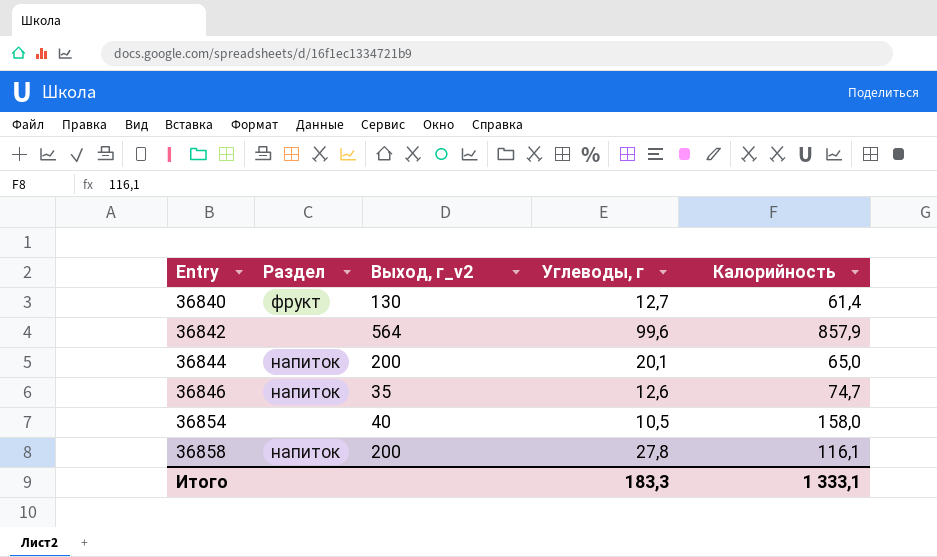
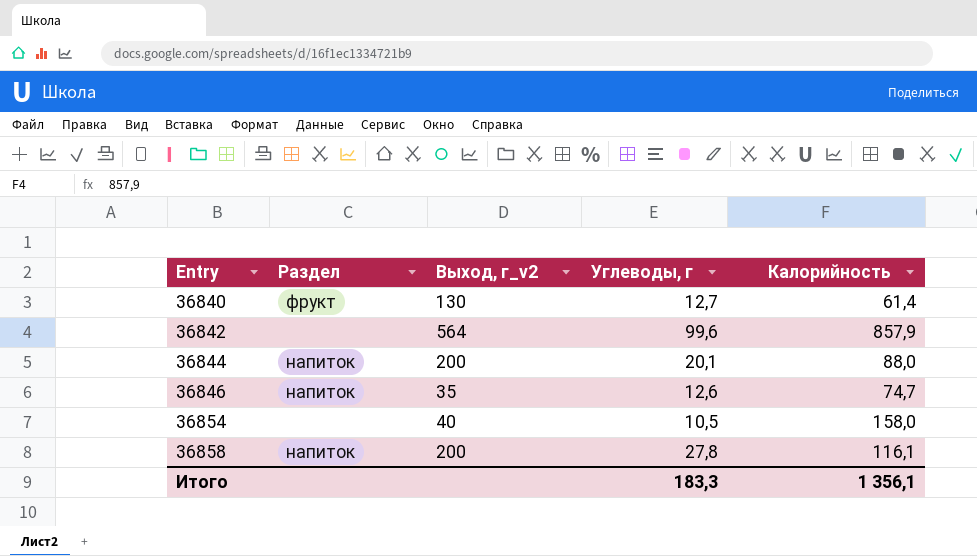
36844 | Калорийность: 65,0 -> 88,0
Итого | Калорийность: 1 333,1 -> 1 356,1

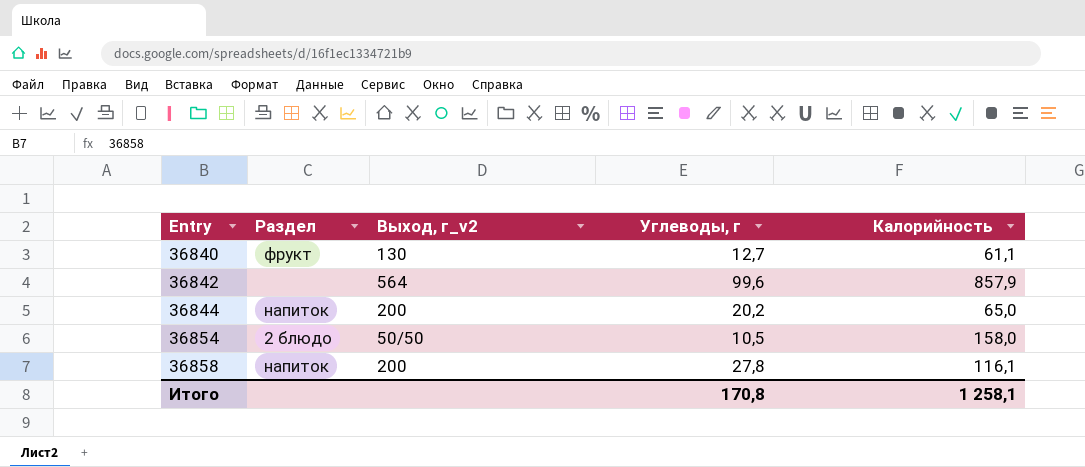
row 36846: напиток | 35 | 12,6 | 74,7 -> none
36840 | Калорийность: 61,4 -> 61,1
36844 | Углеводы, г: 20,1 -> 20,2
36844 | Калорийность: 88,0 -> 65,0
36854 | Раздел: none -> 2 блюдо
36854 | Выход, г_v2: 40 -> 50/50
Итого | Углеводы, г: 183,3 -> 170,8
Итого | Калорийность: 1 356,1 -> 1 258,1

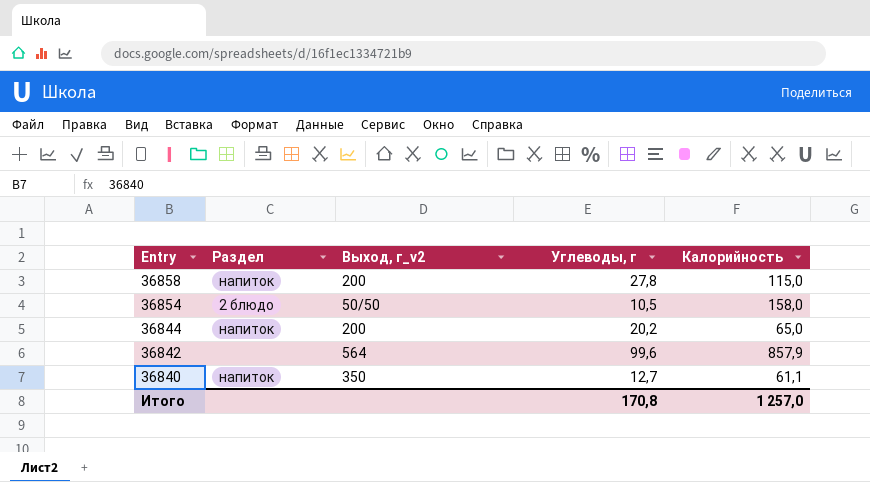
row order: Entry ascending -> Entry descending
36858 | Калорийность: 116,1 -> 115,0
36840 | Раздел: фрукт -> напиток
36840 | Выход, г_v2: 130 -> 350
Итого | Калорийность: 1 258,1 -> 1 257,0

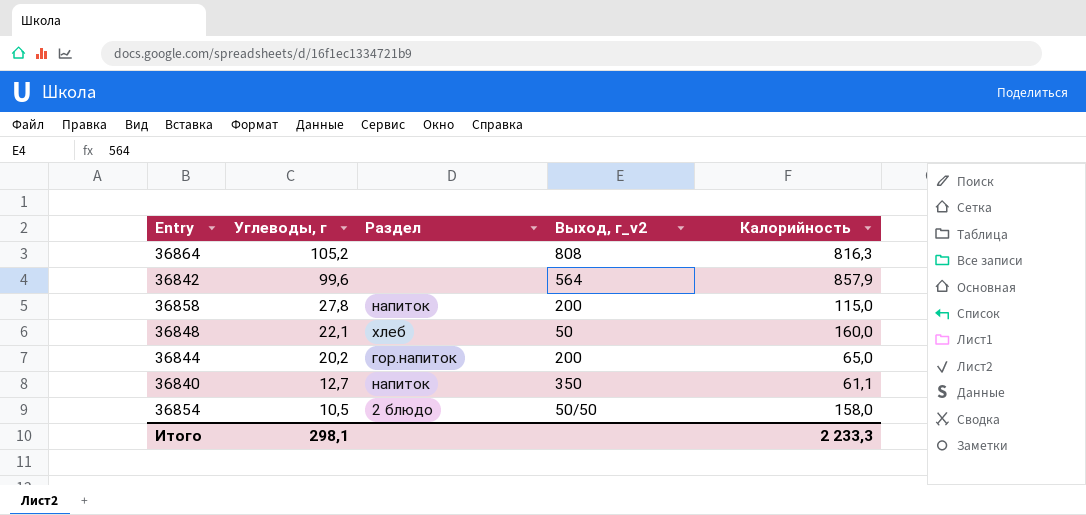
row order: Entry descending -> Углеводы, г descending
column Углеводы, г | position: 4 -> 2
row 36864: none -> 105,2 | none | 808 | 816,3
row 36848: none -> 22,1 | хлеб | 50 | 160,0
36844 | Раздел: напиток -> гор.напиток
Итого | Углеводы, г: 170,8 -> 298,1
Итого | Калорийность: 1 257,0 -> 2 233,3

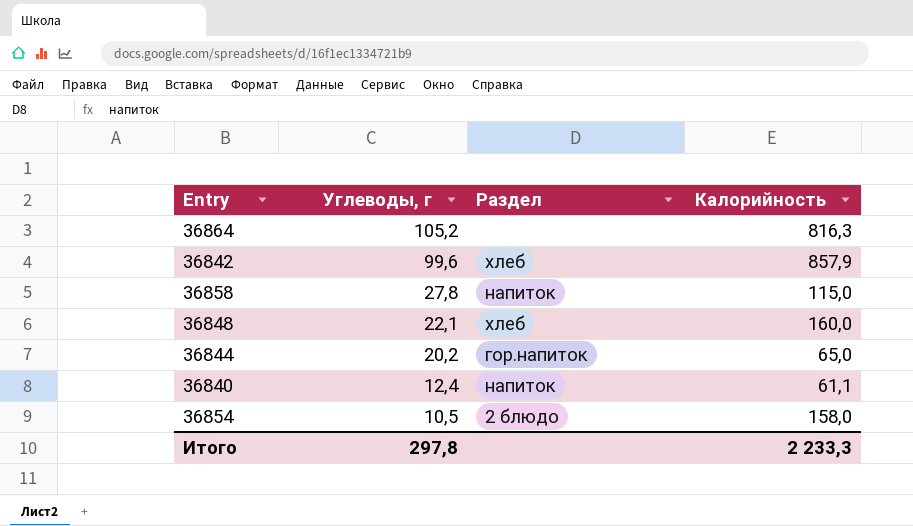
column Выход, г_v2 | position: 4 -> none
36842 | Раздел: none -> хлеб
36840 | Углеводы, г: 12,7 -> 12,4
Итого | Углеводы, г: 298,1 -> 297,8

